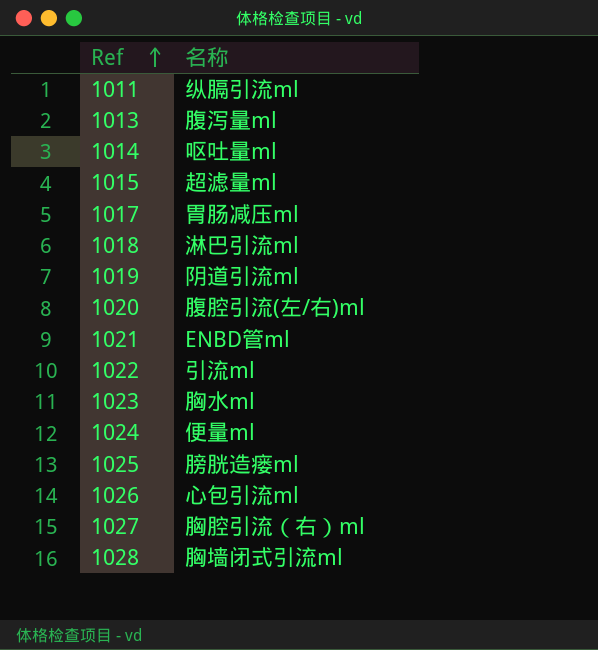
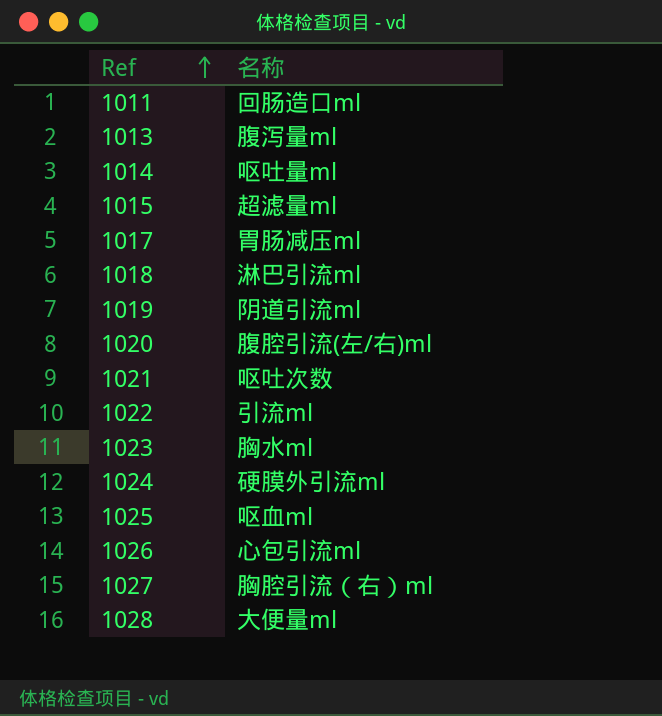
1011 | 名称: 纵膈引流ml -> 回肠造口ml
1021 | 名称: ENBD管ml -> 呕吐次数
1024 | 名称: 便量ml -> 硬膜外引流ml
1025 | 名称: 膀胱造瘘ml -> 呕血ml
1028 | 名称: 胸墙闭式引流ml -> 大便量ml

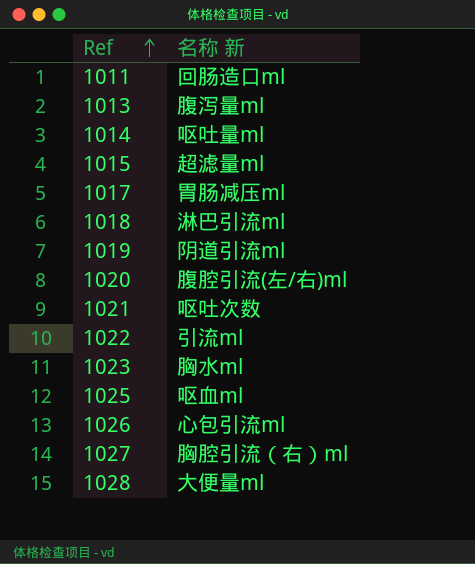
column name: 名称 -> 名称 新
row 1024: 硬膜外引流ml -> none

